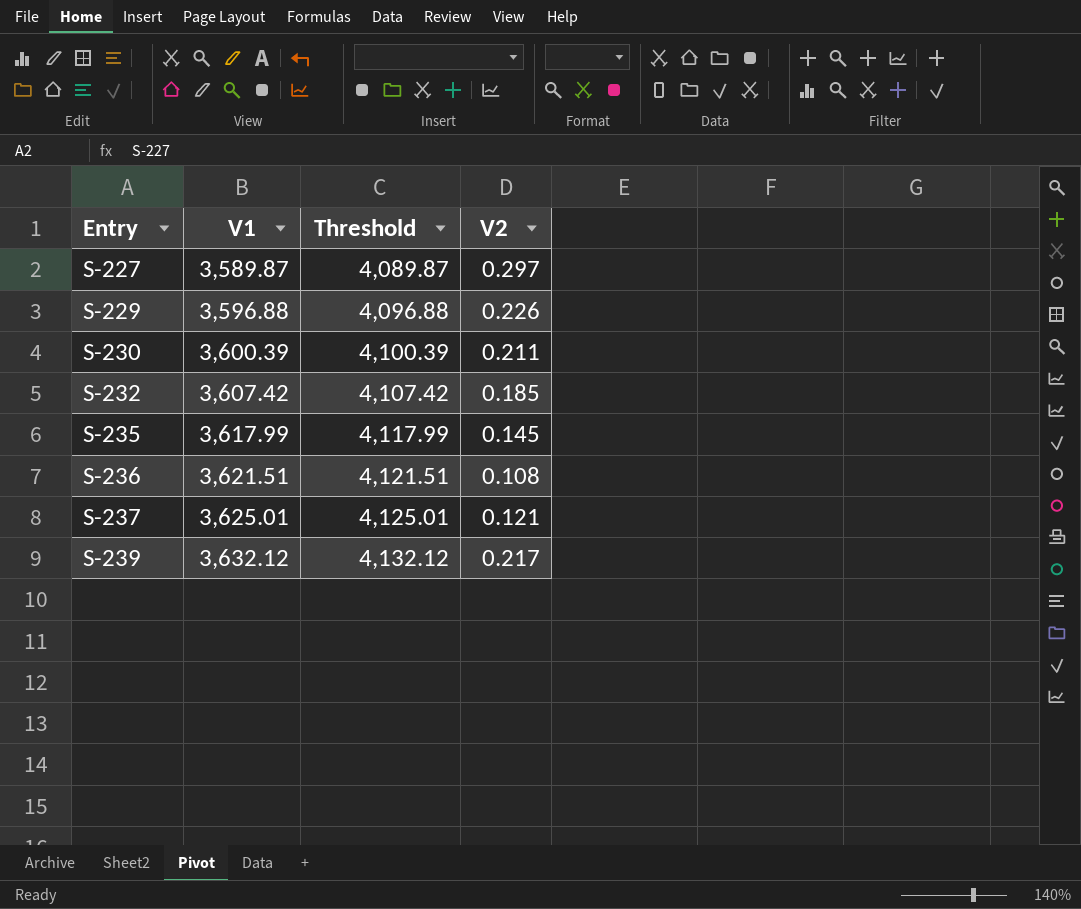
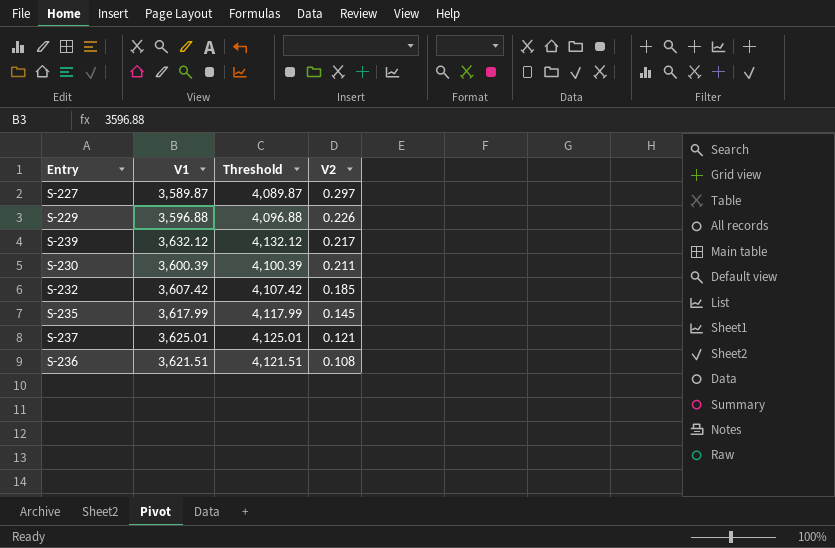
row order: Entry ascending -> V2 descending

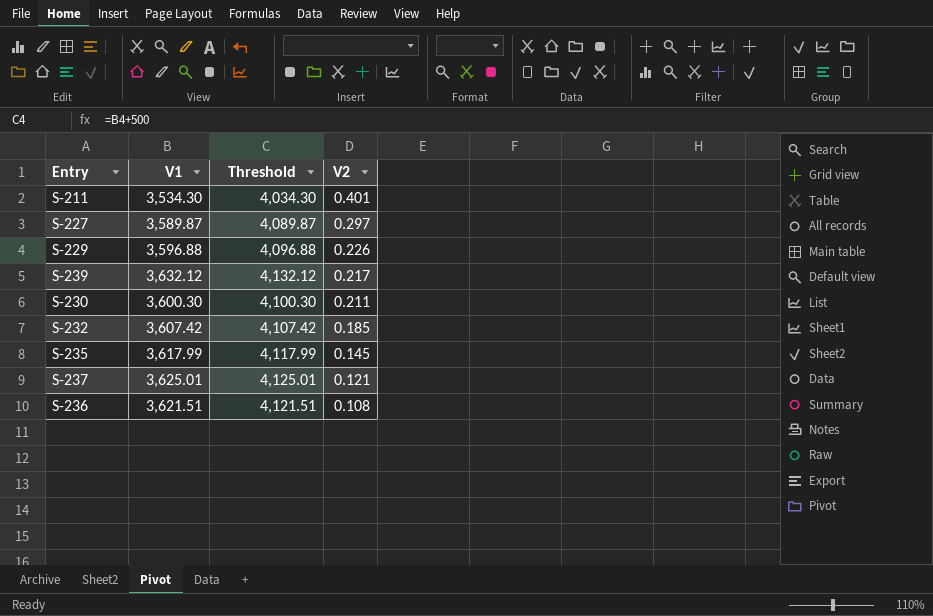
row S-211: none -> 3,534.30 | 4,034.30 | 0.401
S-230 | V1: 3,600.39 -> 3,600.30
S-230 | Threshold: 4,100.39 -> 4,100.30

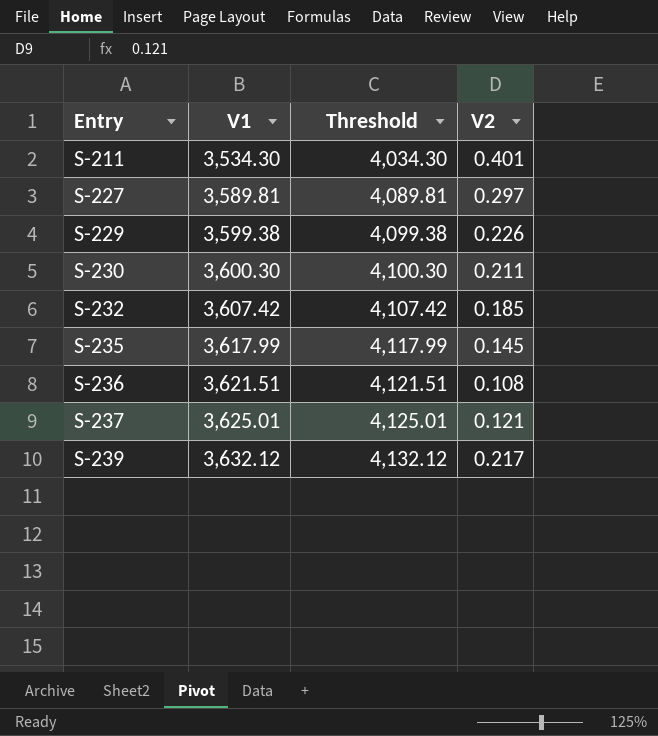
row order: V2 descending -> Entry ascending
S-227 | V1: 3,589.87 -> 3,589.81
S-227 | Threshold: 4,089.87 -> 4,089.81
S-229 | V1: 3,596.88 -> 3,599.38
S-229 | Threshold: 4,096.88 -> 4,099.38

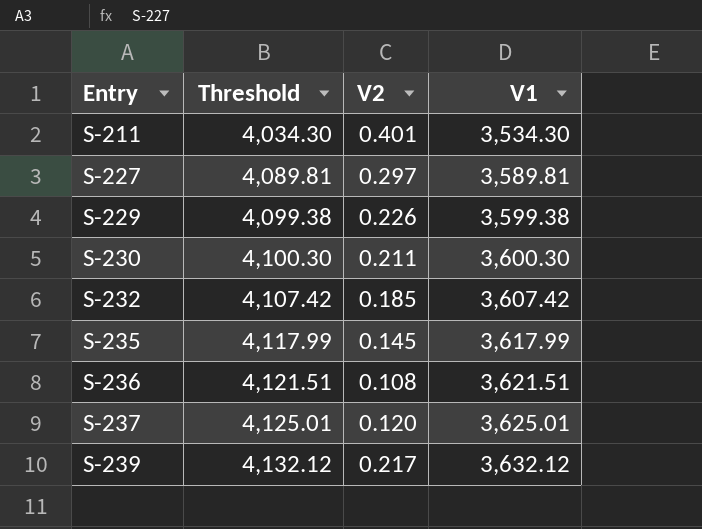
column V1 | position: 2 -> 4
S-237 | V2: 0.121 -> 0.120

